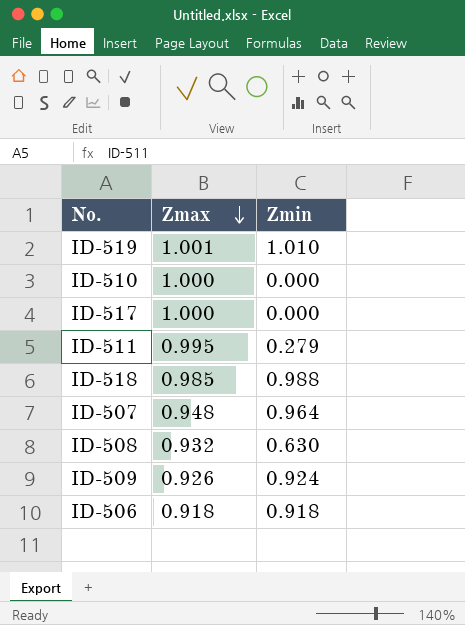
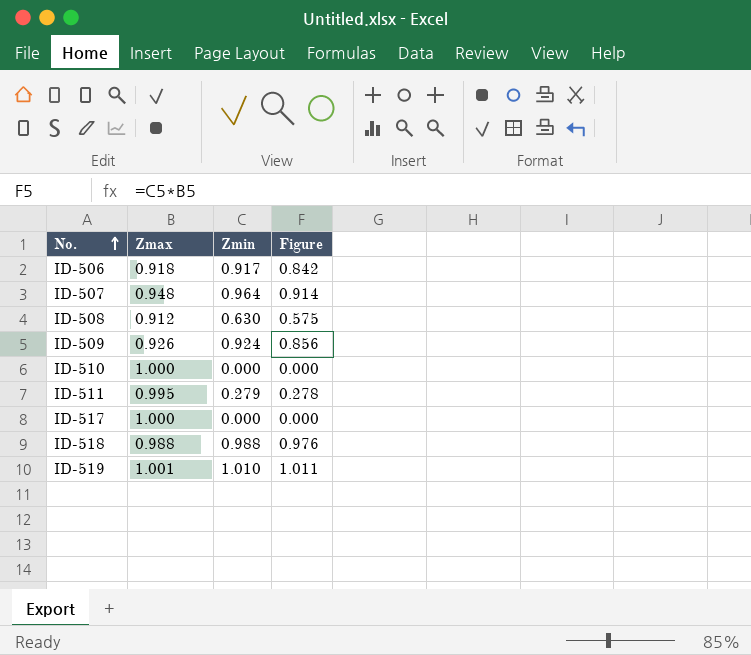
row order: Zmax descending -> No. ascending
column Figure | formula: none -> [Zmax] * [Zmin]
ID-506 | Zmin: 0.918 -> 0.917
ID-508 | Zmax: 0.932 -> 0.912
ID-518 | Zmax: 0.985 -> 0.988

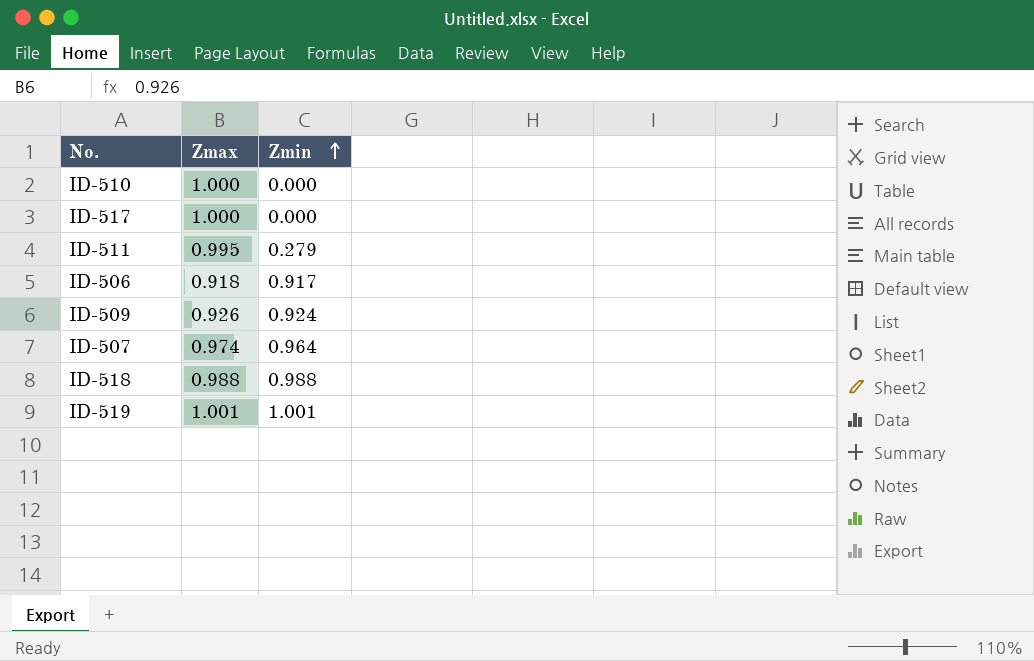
row order: No. ascending -> Zmin ascending
column Figure | formula: [Zmax] * [Zmin] -> none
row ID-508: 0.912 | 0.630 | 0.575 -> none
ID-507 | Zmax: 0.948 -> 0.974
ID-519 | Zmin: 1.010 -> 1.001

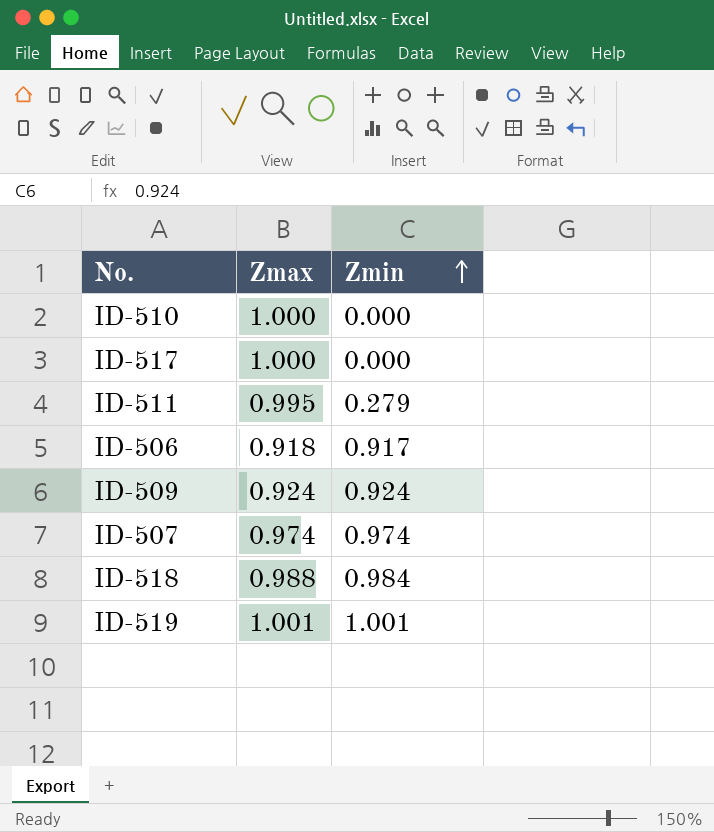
ID-509 | Zmax: 0.926 -> 0.924
ID-507 | Zmin: 0.964 -> 0.974
ID-518 | Zmin: 0.988 -> 0.984

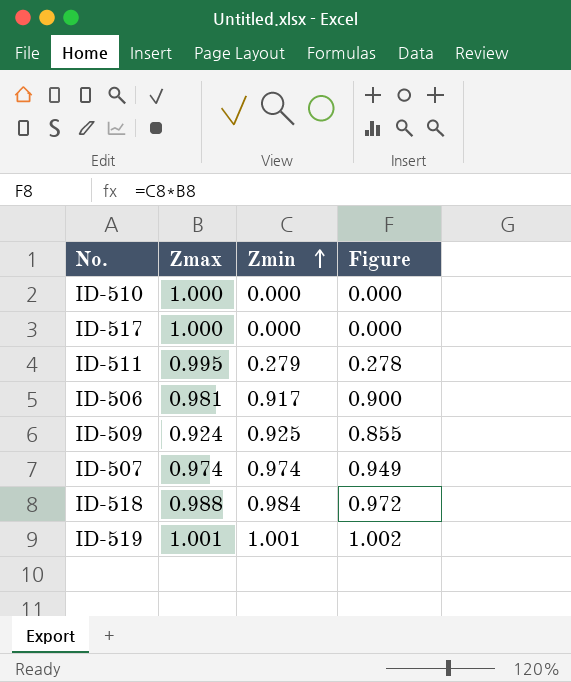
column Figure | formula: none -> [Zmax] * [Zmin]
ID-506 | Zmax: 0.918 -> 0.981
ID-509 | Zmin: 0.924 -> 0.925

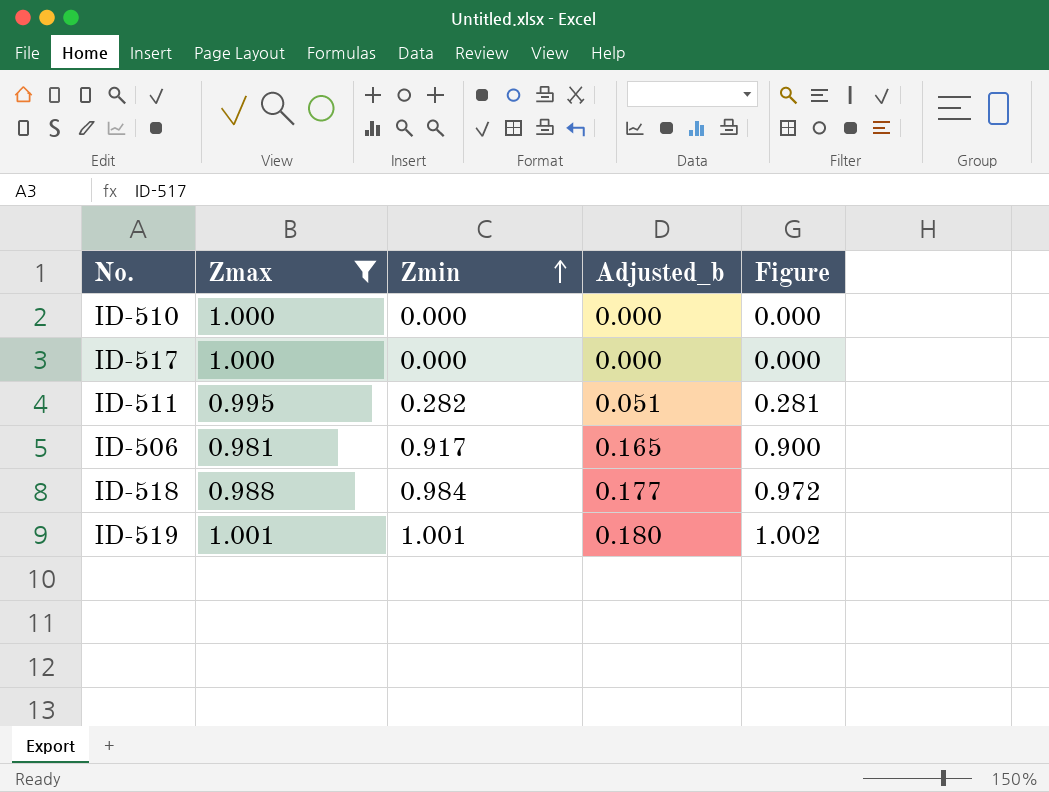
filter: none -> Zmax >= 0.981
column Adjusted_b | formula: none -> [Zmin] * 0.18
ID-511 | Zmin: 0.279 -> 0.282
ID-511 | Figure: 0.278 -> 0.281

